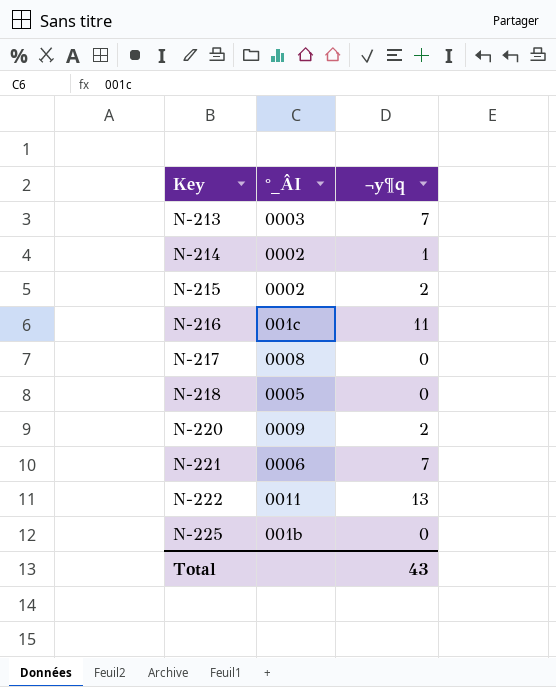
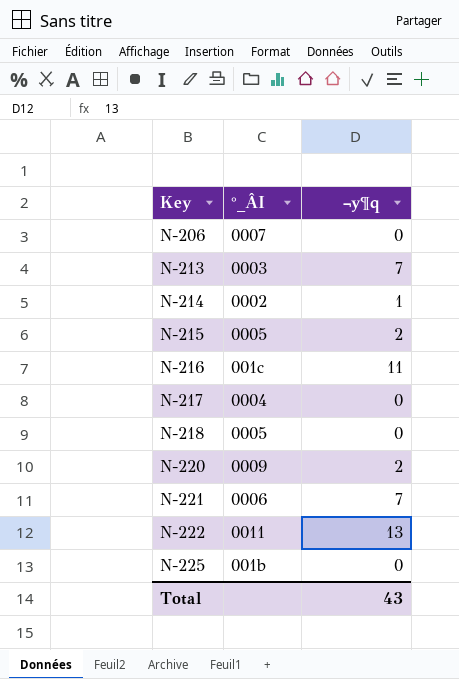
row N-206: none -> 0007 | 0
N-215 | °_ÂI: 0002 -> 0005
N-217 | °_ÂI: 0008 -> 0004

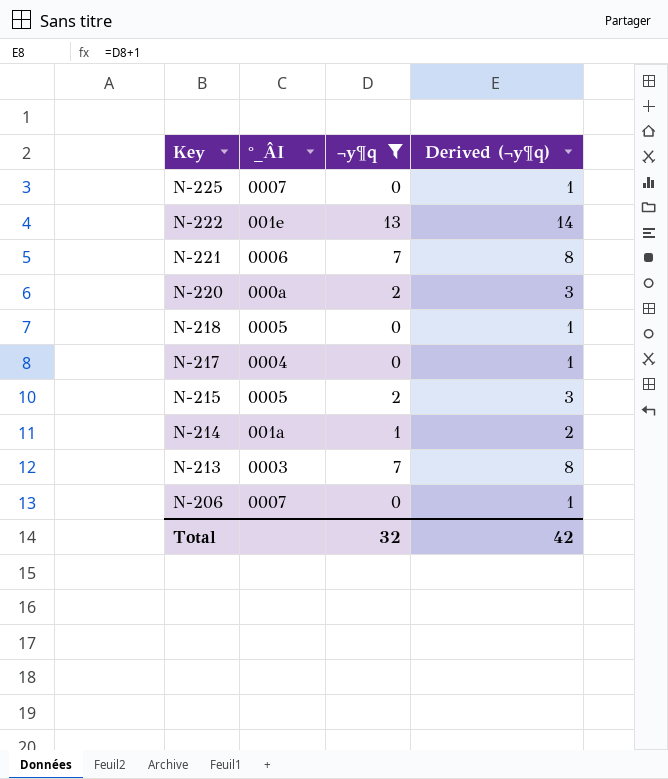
filter: none -> ¬y¶q != 11
row order: Key ascending -> Key descending
column Derived (¬y¶q) | formula: none -> [¬y¶q] + 1
N-225 | °_ÂI: 001b -> 0007
N-222 | °_ÂI: 0011 -> 001e
N-220 | °_ÂI: 0009 -> 000a
N-214 | °_ÂI: 0002 -> 001a
Total | ¬y¶q: 43 -> 32

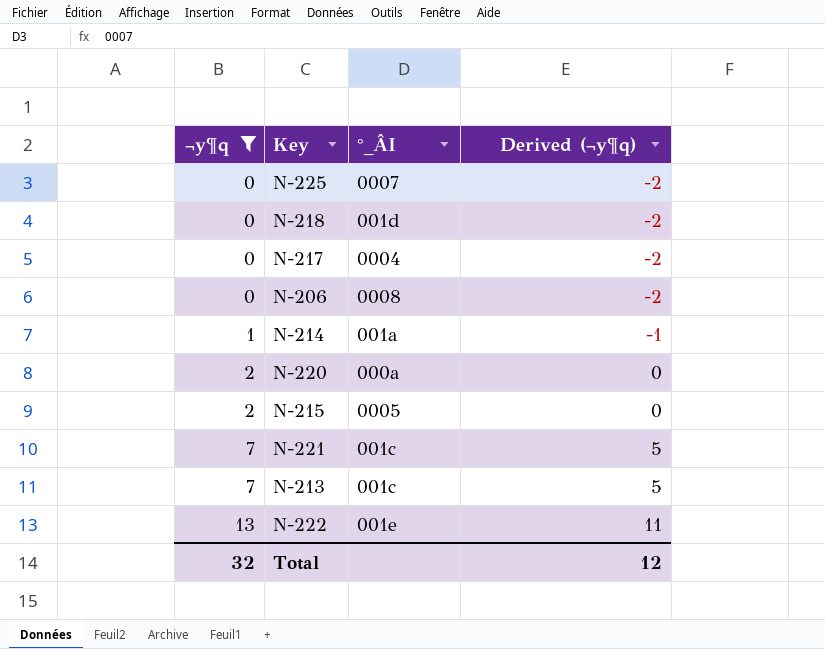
row order: Key descending -> ¬y¶q ascending
column ¬y¶q | position: 3 -> 1
column Derived (¬y¶q) | formula: [¬y¶q] + 1 -> [¬y¶q] - 2
N-218 | °_ÂI: 0005 -> 001d
N-206 | °_ÂI: 0007 -> 0008
N-221 | °_ÂI: 0006 -> 001c
N-213 | °_ÂI: 0003 -> 001c
Total | Derived (¬y¶q): 42 -> 12

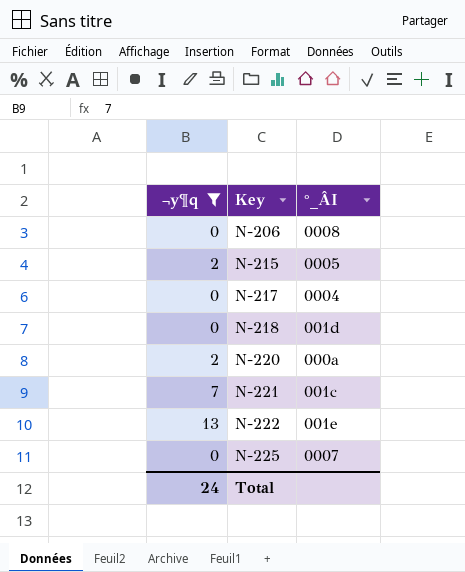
row order: ¬y¶q ascending -> Key ascending
column Derived (¬y¶q) | formula: [¬y¶q] - 2 -> none
row N-214: 1 | 001a | -1 -> none
row N-213: 7 | 001c | 5 -> none
Total | ¬y¶q: 32 -> 24

